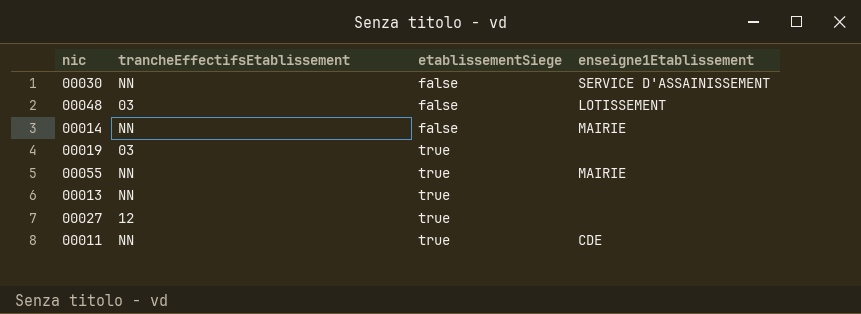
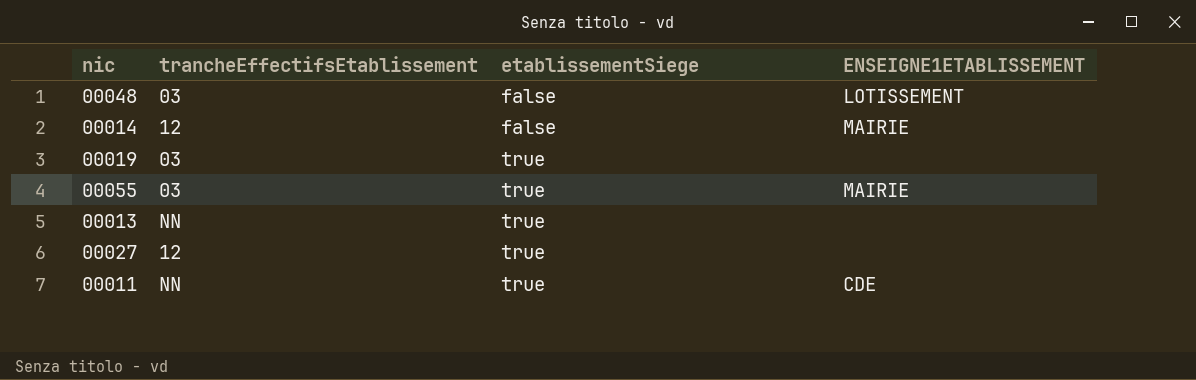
column name: enseigne1Etablissement -> ENSEIGNE1ETABLISSEMENT
row 00030: NN | false | SERVICE D'ASSAINISSEMENT -> none
00014 | trancheEffectifsEtablissement: NN -> 12
00055 | trancheEffectifsEtablissement: NN -> 03

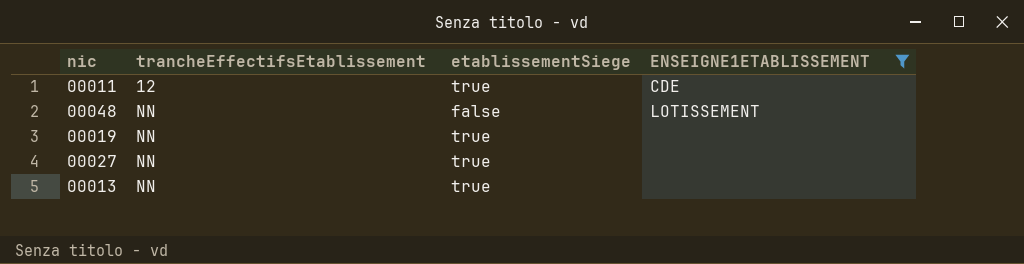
filter: none -> ENSEIGNE1ETABLISSEMENT != MAIRIE
row order: etablissementSiege ascending -> trancheEffectifsEtablissement ascending
00011 | trancheEffectifsEtablissement: NN -> 12
00048 | trancheEffectifsEtablissement: 03 -> NN
00019 | trancheEffectifsEtablissement: 03 -> NN
00027 | trancheEffectifsEtablissement: 12 -> NN

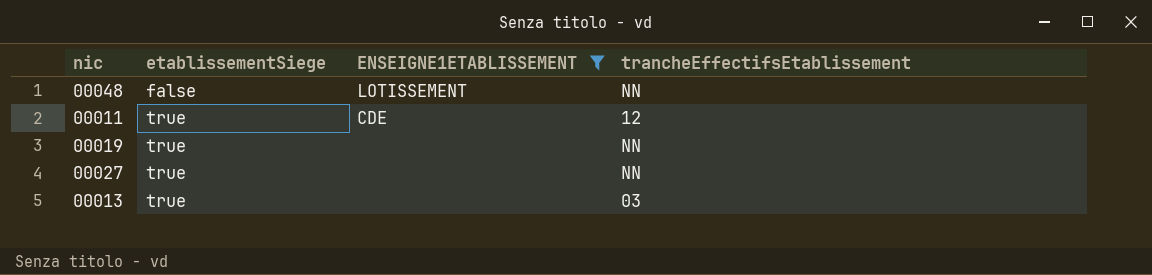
row order: trancheEffectifsEtablissement ascending -> etablissementSiege ascending
column trancheEffectifsEtablissement | position: 2 -> 4
00013 | trancheEffectifsEtablissement: NN -> 03

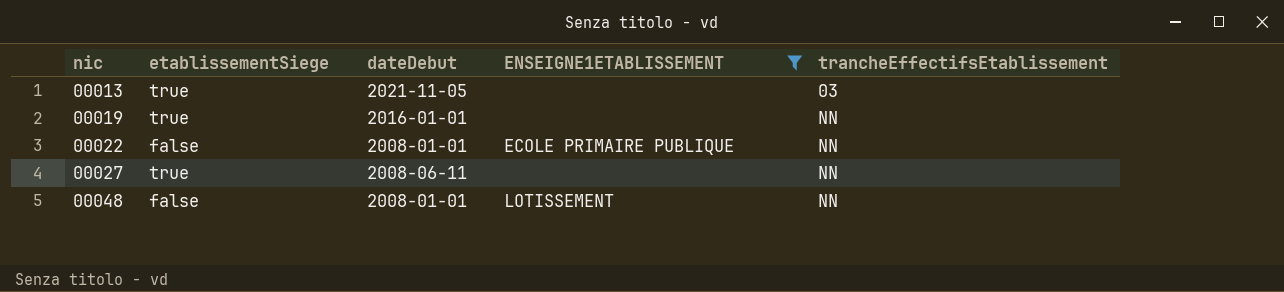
row order: etablissementSiege ascending -> nic ascending
column dateDebut | position: none -> 3
row 00011: true | CDE | 12 -> none
row 00022: none -> false | 2008-01-01 | ECOLE PRIMAIRE PUBLIQUE | NN

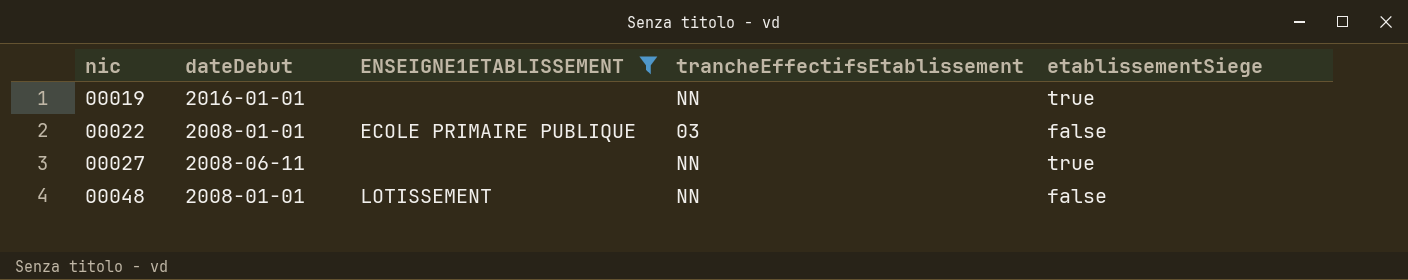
column etablissementSiege | position: 2 -> 5
row 00013: true | 2021-11-05 | none | 03 -> none
00022 | trancheEffectifsEtablissement: NN -> 03

